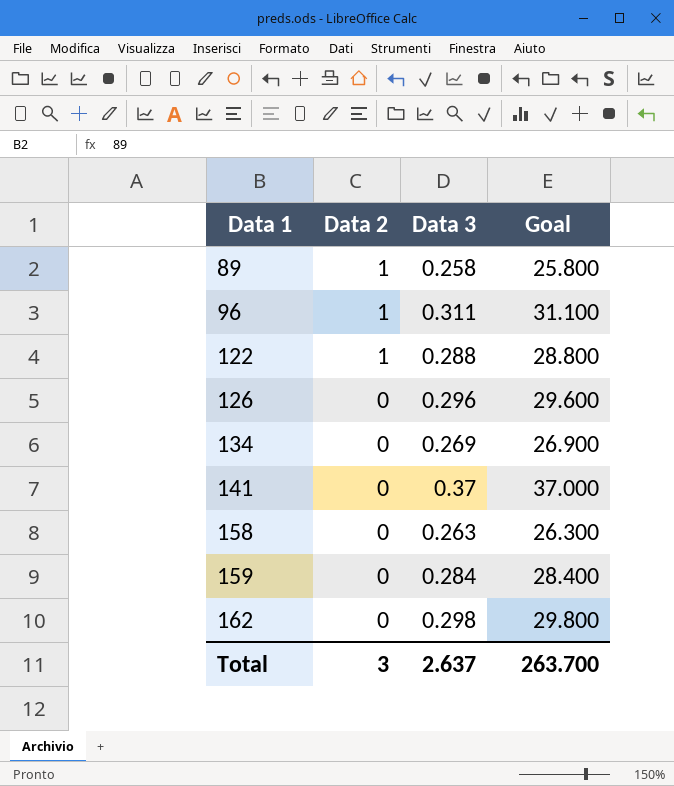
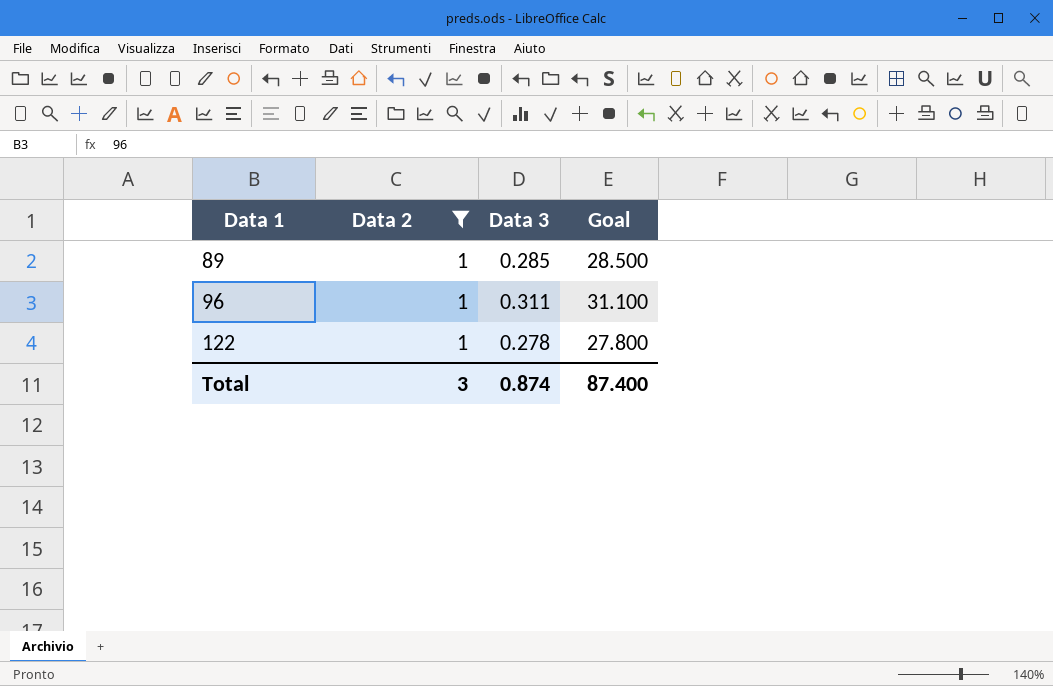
filter: none -> Data 2 = 1
89 | Data 3: 0.258 -> 0.285
89 | Goal: 25.800 -> 28.500
122 | Data 3: 0.288 -> 0.278
122 | Goal: 28.800 -> 27.800
Total | Data 3: 2.637 -> 0.874
Total | Goal: 263.700 -> 87.400

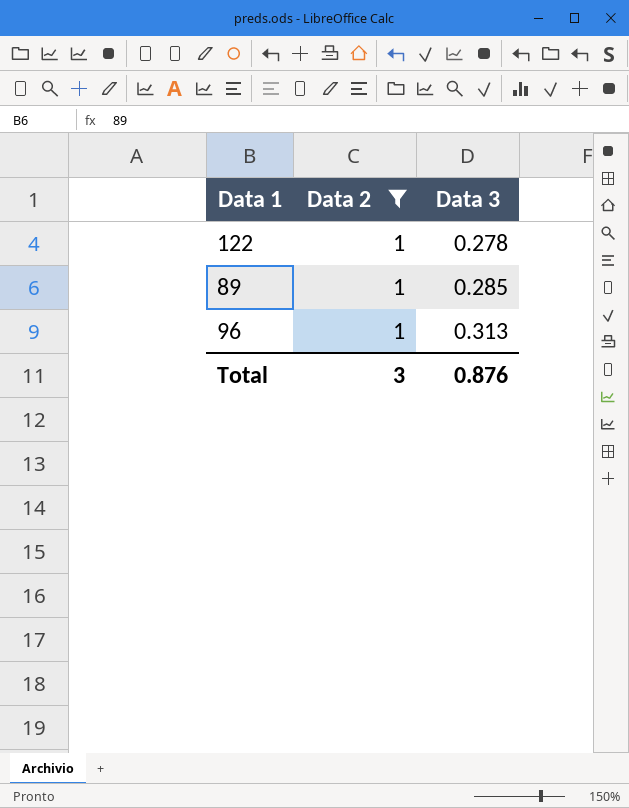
row order: Data 1 ascending -> Data 3 ascending
column Goal | formula: [Data 3] * 100 -> none
96 | Data 3: 0.311 -> 0.313
Total | Data 3: 0.874 -> 0.876

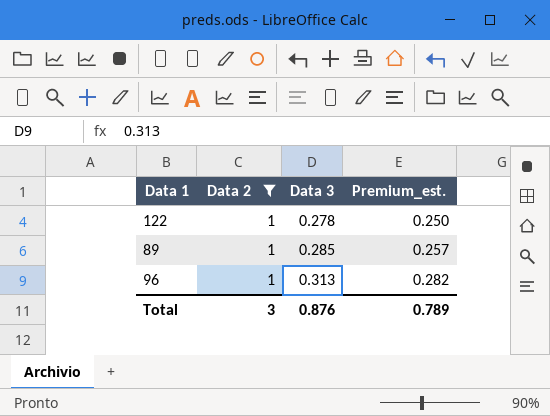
column Premium_est. | formula: none -> [Data 3] * 0.9

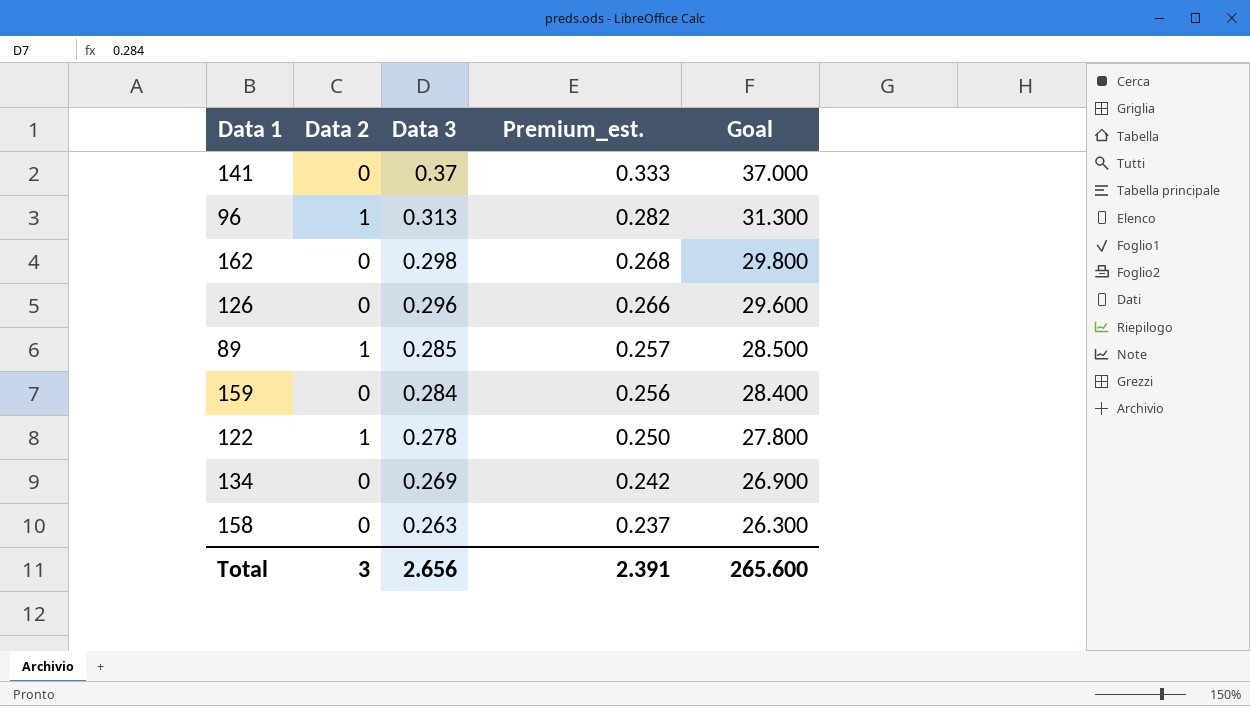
filter: Data 2 = 1 -> none
row order: Data 3 ascending -> Data 3 descending
column Goal | formula: none -> [Data 3] * 100
Total | Data 3: 0.876 -> 2.656
Total | Premium_est.: 0.789 -> 2.391

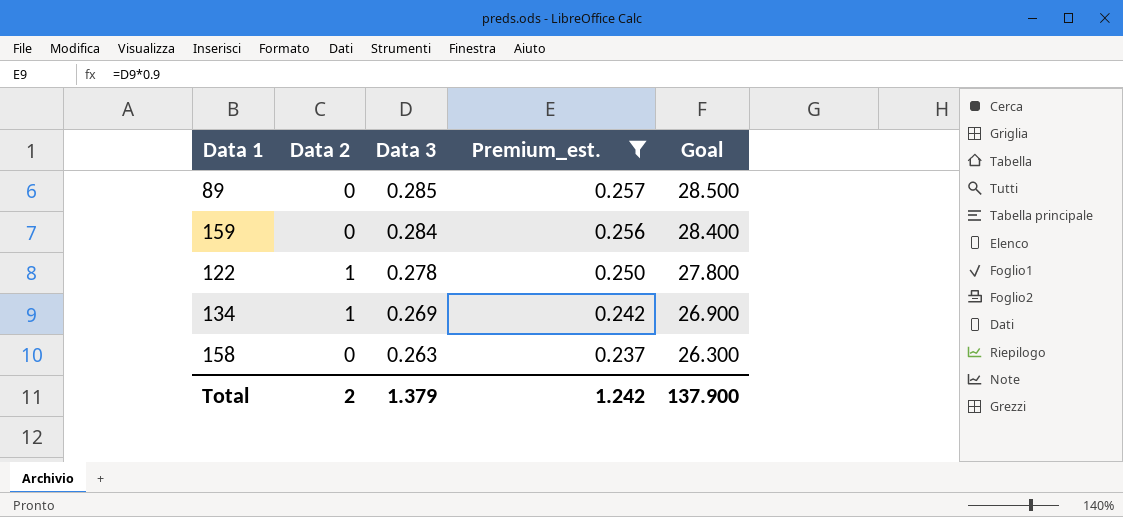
filter: none -> Premium_est. <= 0.257
89 | Data 2: 1 -> 0
134 | Data 2: 0 -> 1
Total | Data 2: 3 -> 2
Total | Data 3: 2.656 -> 1.379
Total | Premium_est.: 2.391 -> 1.242
Total | Goal: 265.600 -> 137.900

